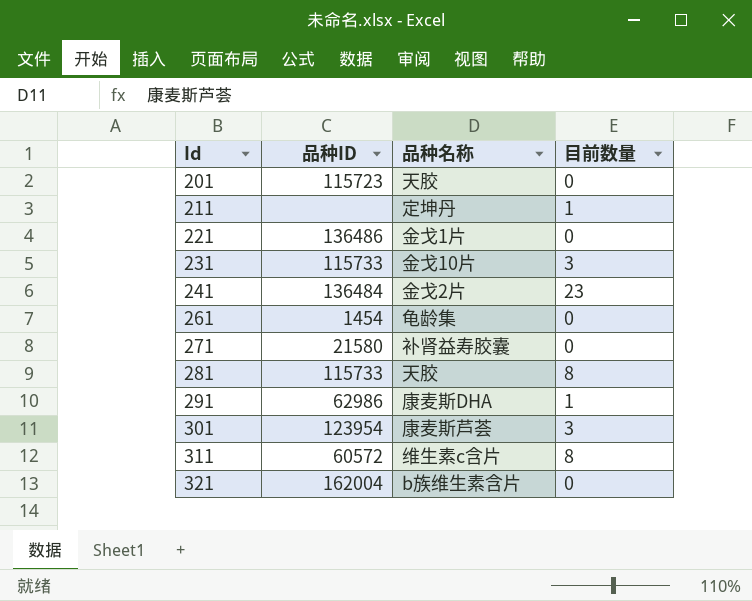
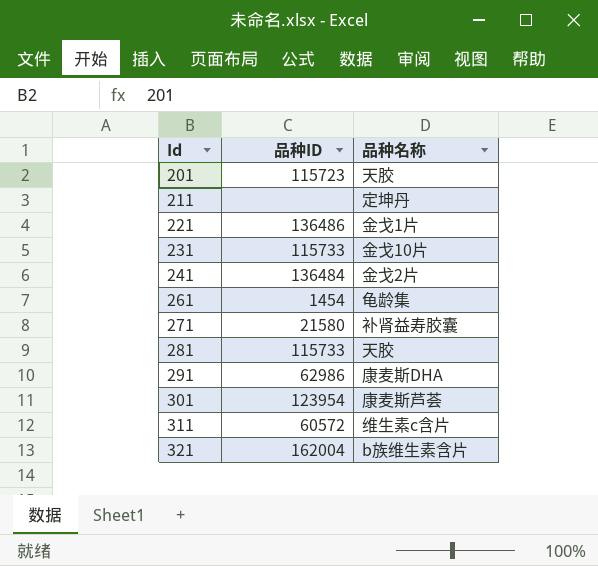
column 目前数量 | position: 4 -> none

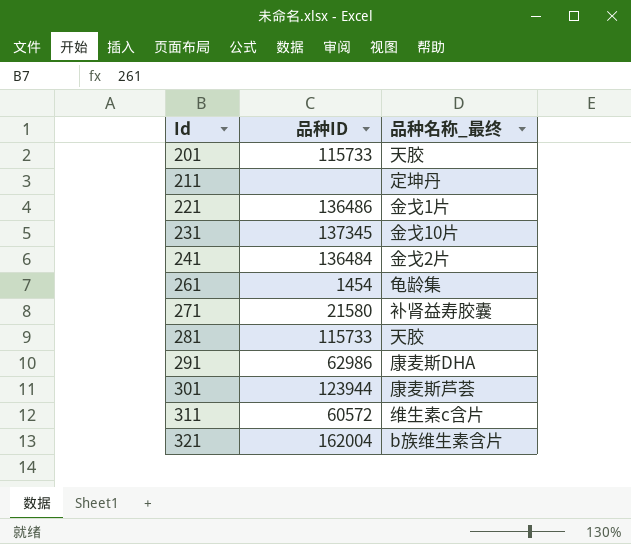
column name: 品种名称 -> 品种名称_最终
201 | 品种ID: 115723 -> 115733
231 | 品种ID: 115733 -> 137345
301 | 品种ID: 123954 -> 123944

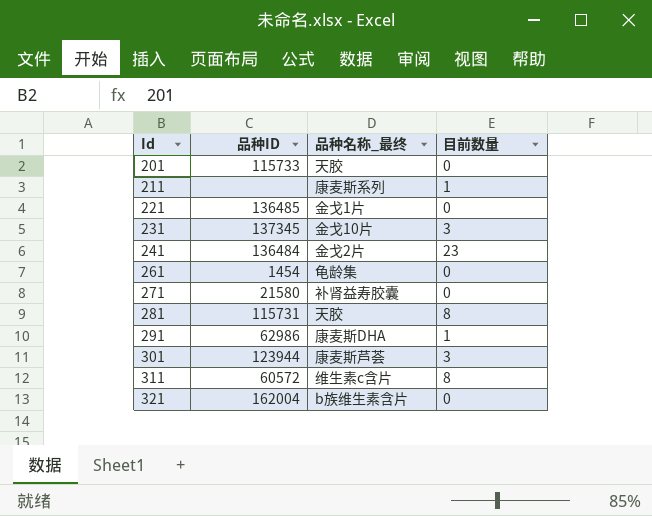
column 目前数量 | position: none -> 4
211 | 品种名称_最终: 定坤丹 -> 康麦斯系列
221 | 品种ID: 136486 -> 136485
281 | 品种ID: 115733 -> 115731

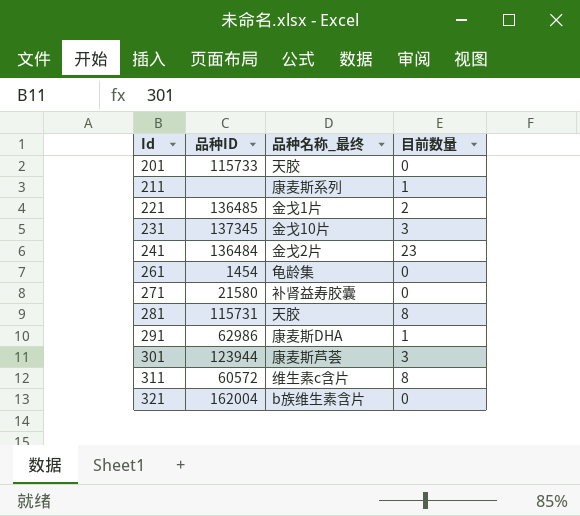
221 | 目前数量: 0 -> 2

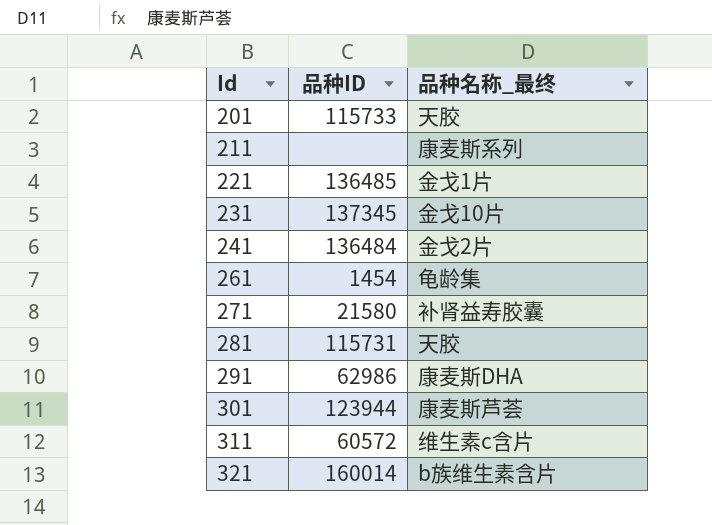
column 目前数量 | position: 4 -> none
321 | 品种ID: 162004 -> 160014

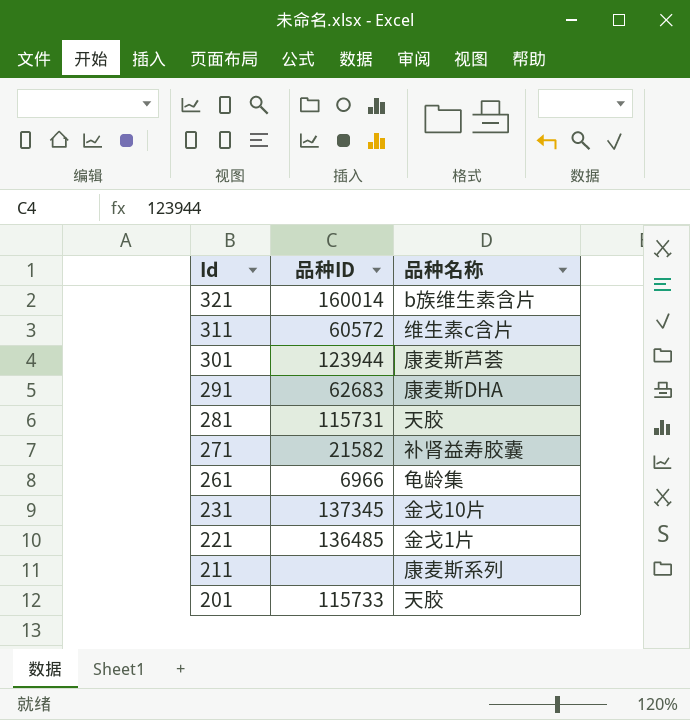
row order: Id ascending -> Id descending
column name: 品种名称_最终 -> 品种名称
row 241: 136484 | 金戈2片 -> none
291 | 品种ID: 62986 -> 62683
271 | 品种ID: 21580 -> 21582
261 | 品种ID: 1454 -> 6966

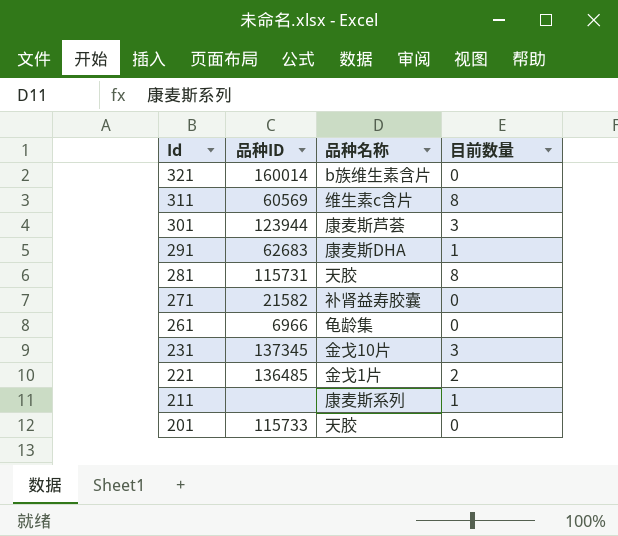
column 目前数量 | position: none -> 4
311 | 品种ID: 60572 -> 60569

